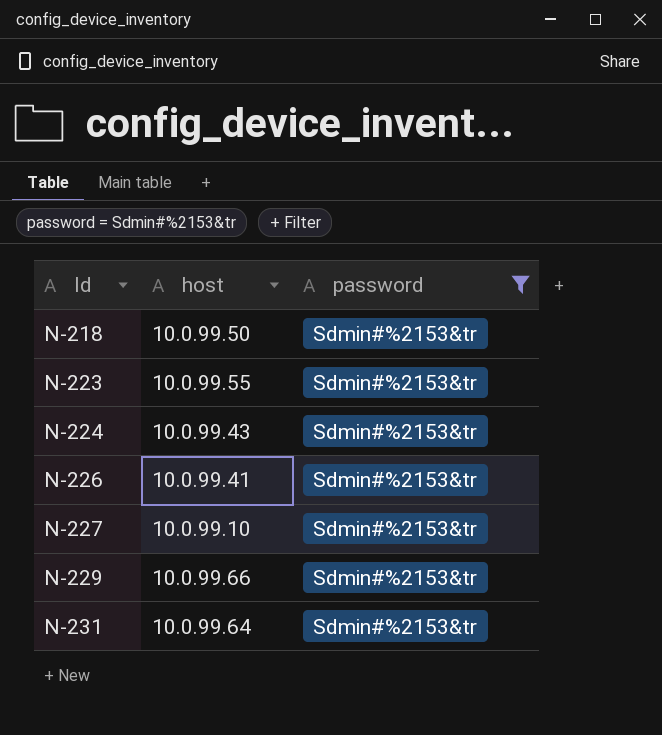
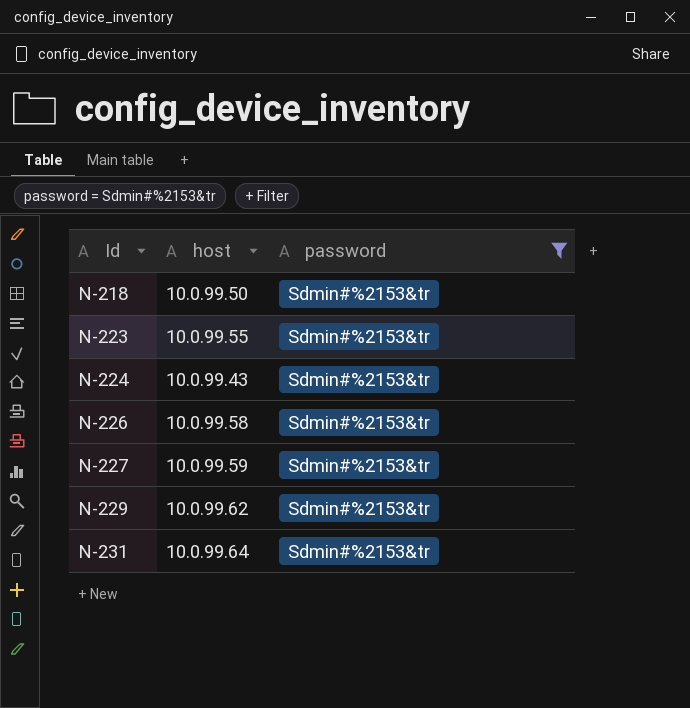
N-226 | host: 10.0.99.41 -> 10.0.99.58
N-227 | host: 10.0.99.10 -> 10.0.99.59
N-229 | host: 10.0.99.66 -> 10.0.99.62

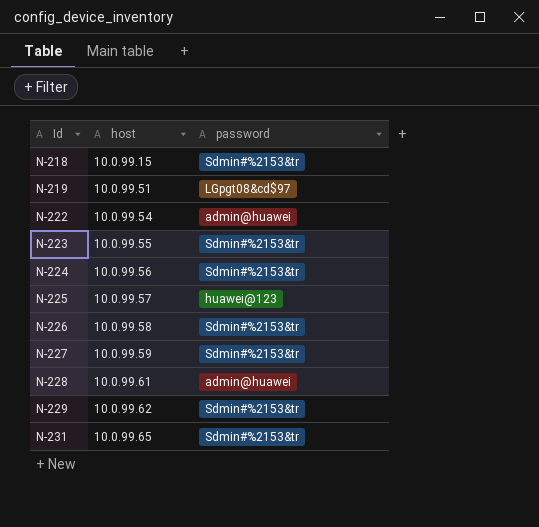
filter: password = Sdmin#%2153&tr -> none
N-218 | host: 10.0.99.50 -> 10.0.99.15
N-224 | host: 10.0.99.43 -> 10.0.99.56
N-231 | host: 10.0.99.64 -> 10.0.99.65

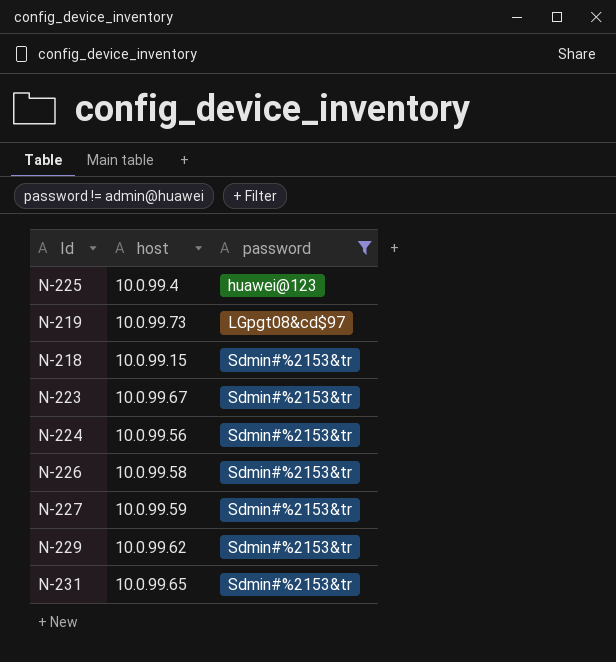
filter: none -> password != admin@huawei
row order: Id ascending -> password ascending
N-225 | host: 10.0.99.57 -> 10.0.99.4
N-219 | host: 10.0.99.51 -> 10.0.99.73
N-223 | host: 10.0.99.55 -> 10.0.99.67

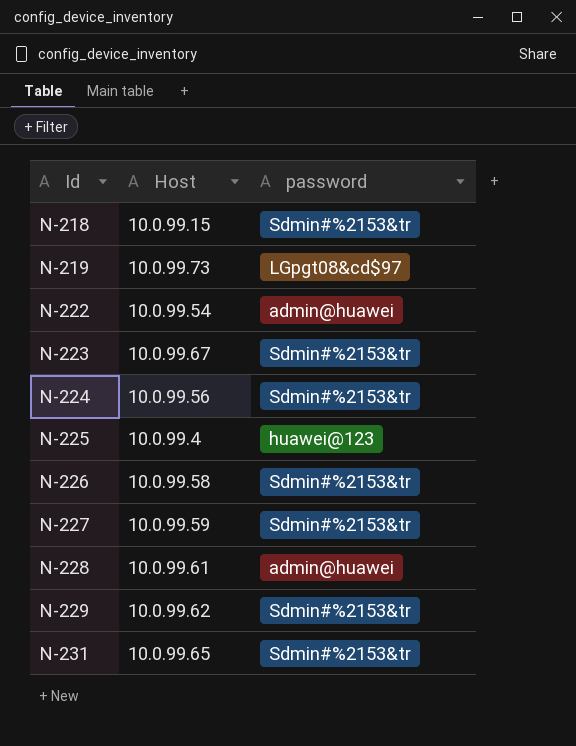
filter: password != admin@huawei -> none
row order: password ascending -> Id ascending
column name: host -> Host

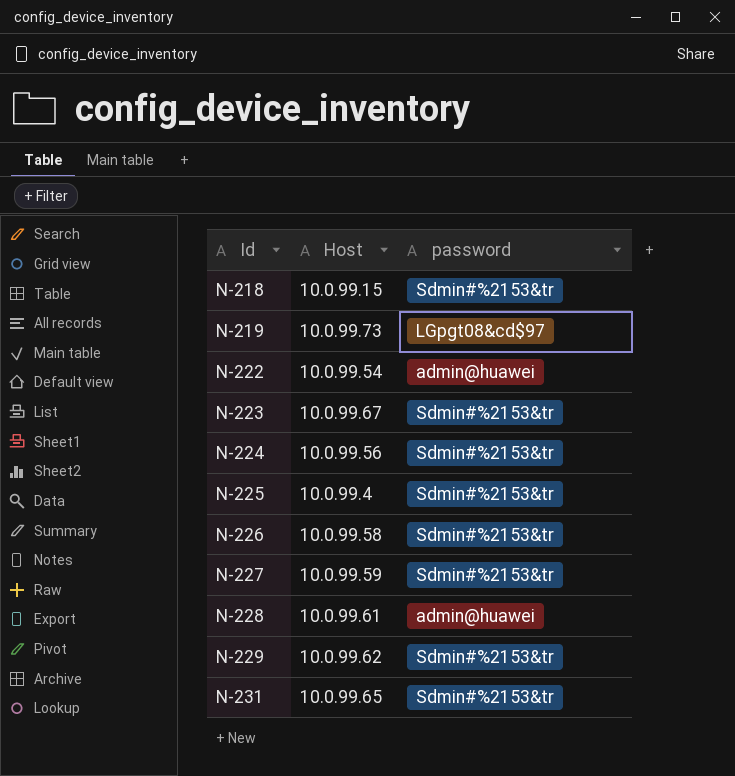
N-225 | password: huawei@123 -> Sdmin#%2153&tr

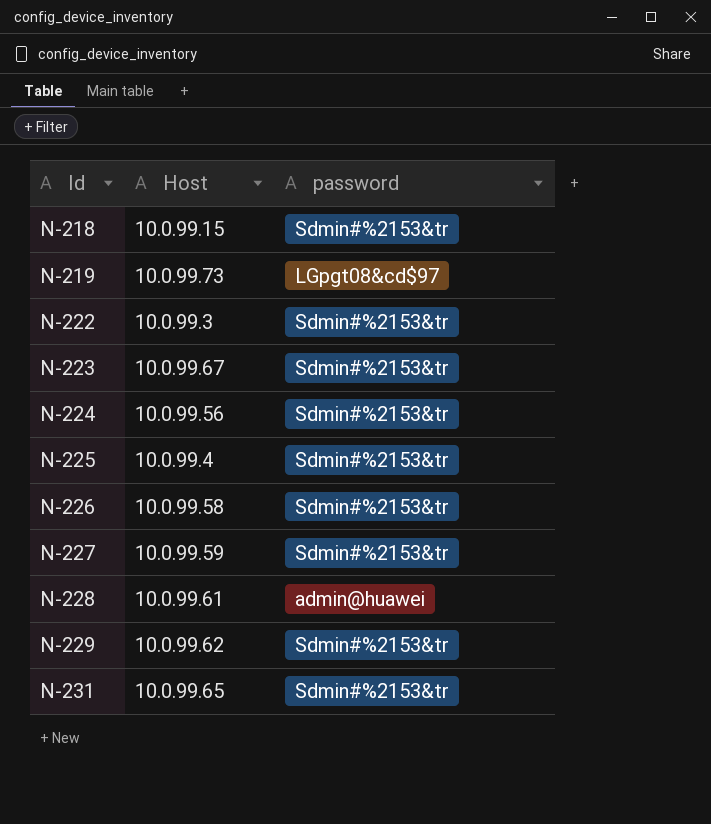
N-222 | Host: 10.0.99.54 -> 10.0.99.3
N-222 | password: admin@huawei -> Sdmin#%2153&tr

